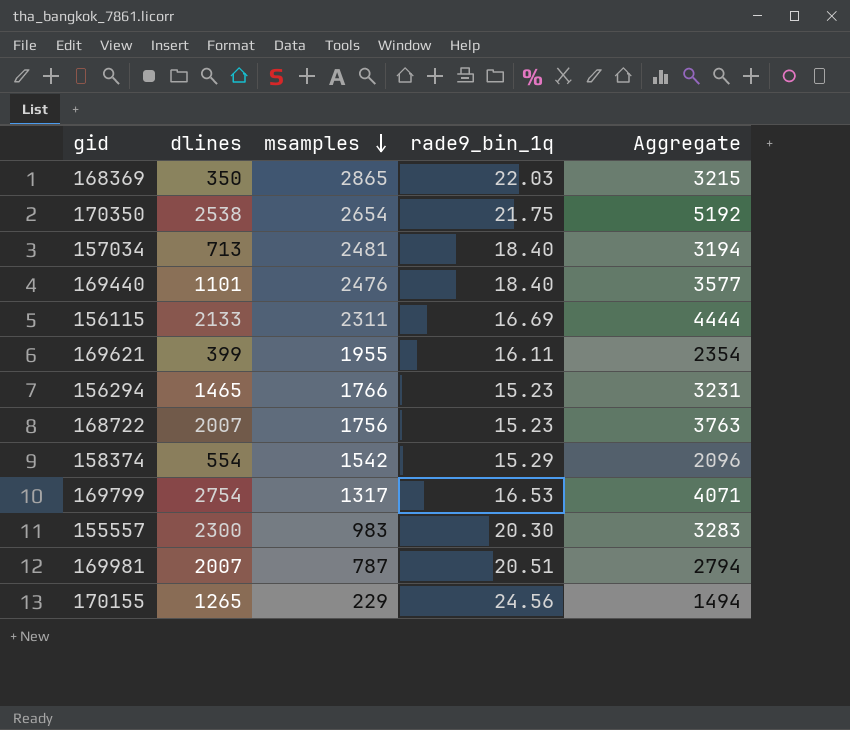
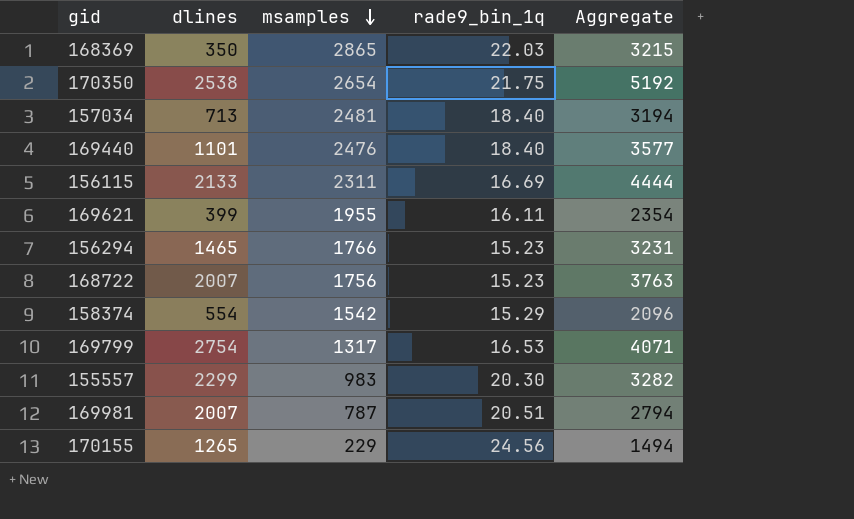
155557 | dlines: 2300 -> 2299
155557 | Aggregate: 3283 -> 3282

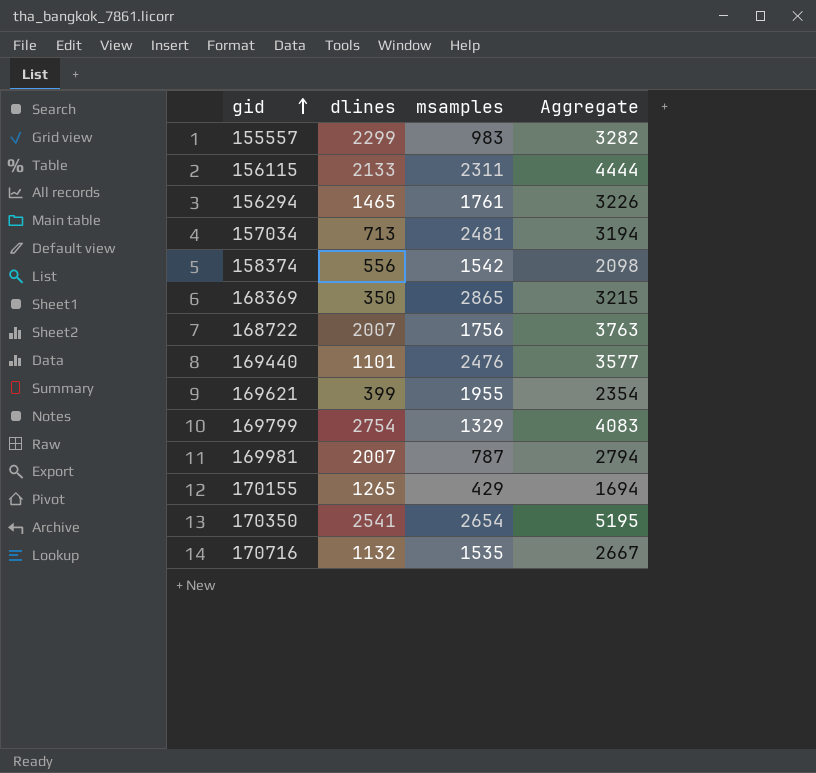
row order: msamples descending -> gid ascending
column rade9_bin_1q | position: 4 -> none
156294 | msamples: 1766 -> 1761
156294 | Aggregate: 3231 -> 3226
158374 | dlines: 554 -> 556
158374 | Aggregate: 2096 -> 2098
169799 | msamples: 1317 -> 1329
169799 | Aggregate: 4071 -> 4083
170155 | msamples: 229 -> 429
170155 | Aggregate: 1494 -> 1694
170350 | dlines: 2538 -> 2541
170350 | Aggregate: 5192 -> 5195
row 170716: none -> 1132 | 1535 | 2667

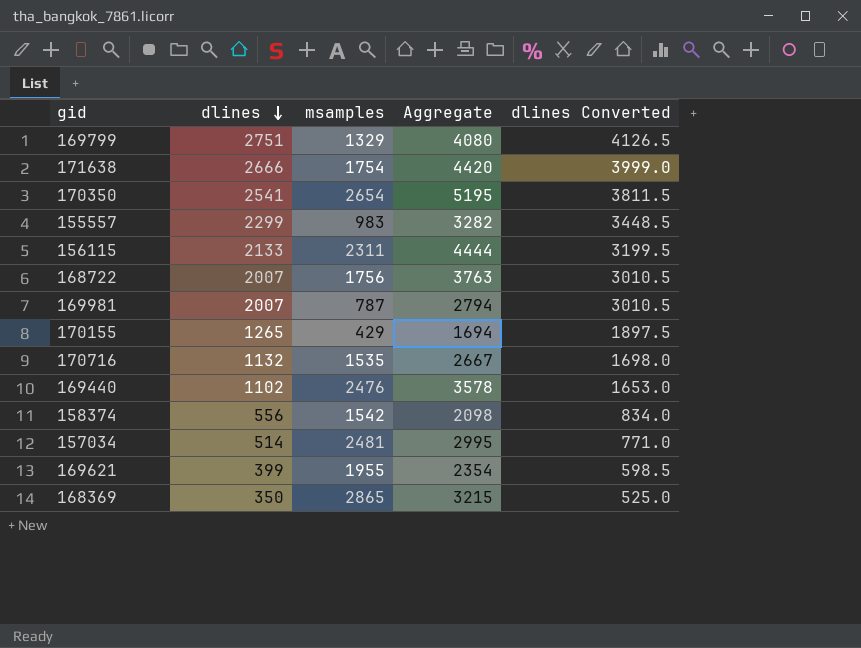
row order: gid ascending -> dlines descending
column dlines Converted | formula: none -> [dlines] * 1.5
row 156294: 1465 | 1761 | 3226 -> none
169799 | dlines: 2754 -> 2751
169799 | Aggregate: 4083 -> 4080
row 171638: none -> 2666 | 1754 | 4420 | 3999.0
169440 | dlines: 1101 -> 1102
169440 | Aggregate: 3577 -> 3578
157034 | dlines: 713 -> 514
157034 | Aggregate: 3194 -> 2995

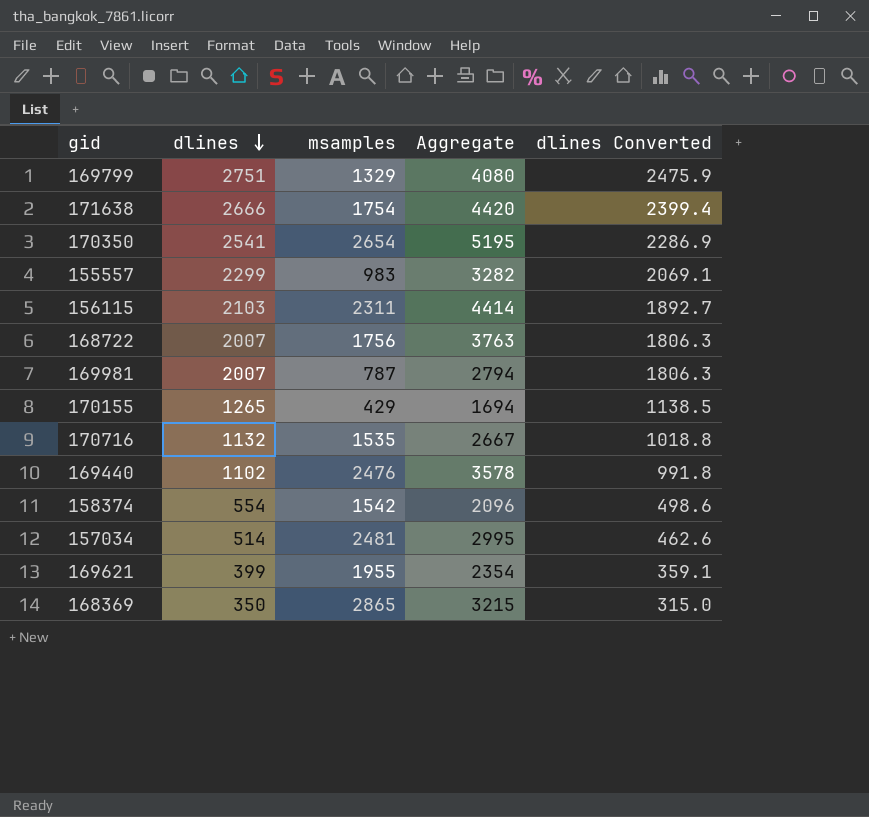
column dlines Converted | formula: [dlines] * 1.5 -> [dlines] * 0.9
156115 | dlines: 2133 -> 2103
156115 | Aggregate: 4444 -> 4414
158374 | dlines: 556 -> 554
158374 | Aggregate: 2098 -> 2096

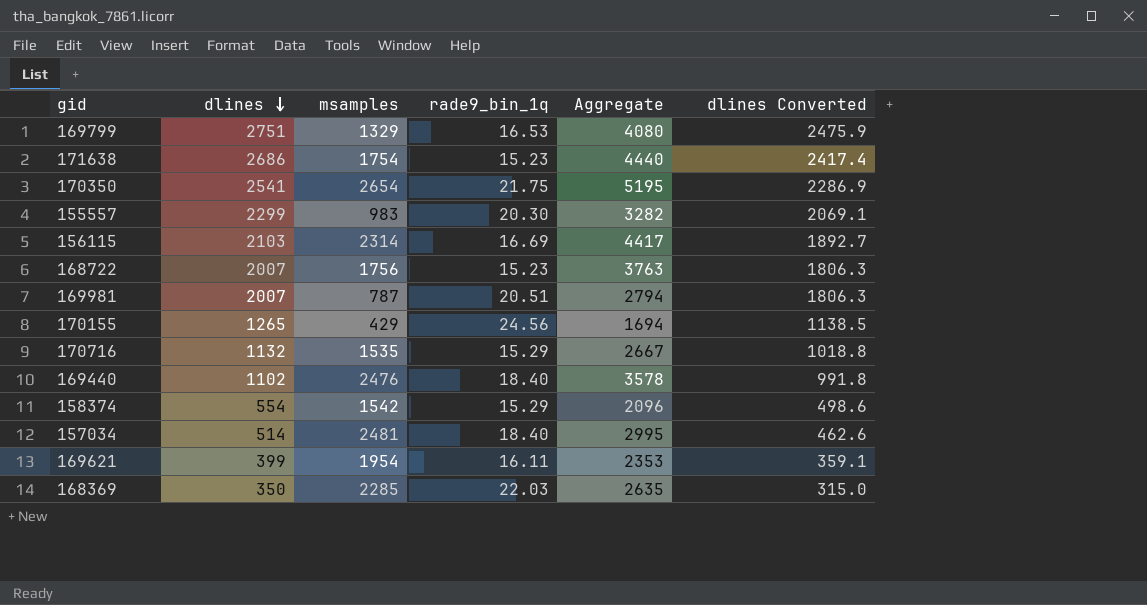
column rade9_bin_1q | position: none -> 4
171638 | dlines: 2666 -> 2686
171638 | Aggregate: 4420 -> 4440
171638 | dlines Converted: 2399.4 -> 2417.4
156115 | msamples: 2311 -> 2314
156115 | Aggregate: 4414 -> 4417
169621 | msamples: 1955 -> 1954
169621 | Aggregate: 2354 -> 2353
168369 | msamples: 2865 -> 2285
168369 | Aggregate: 3215 -> 2635

